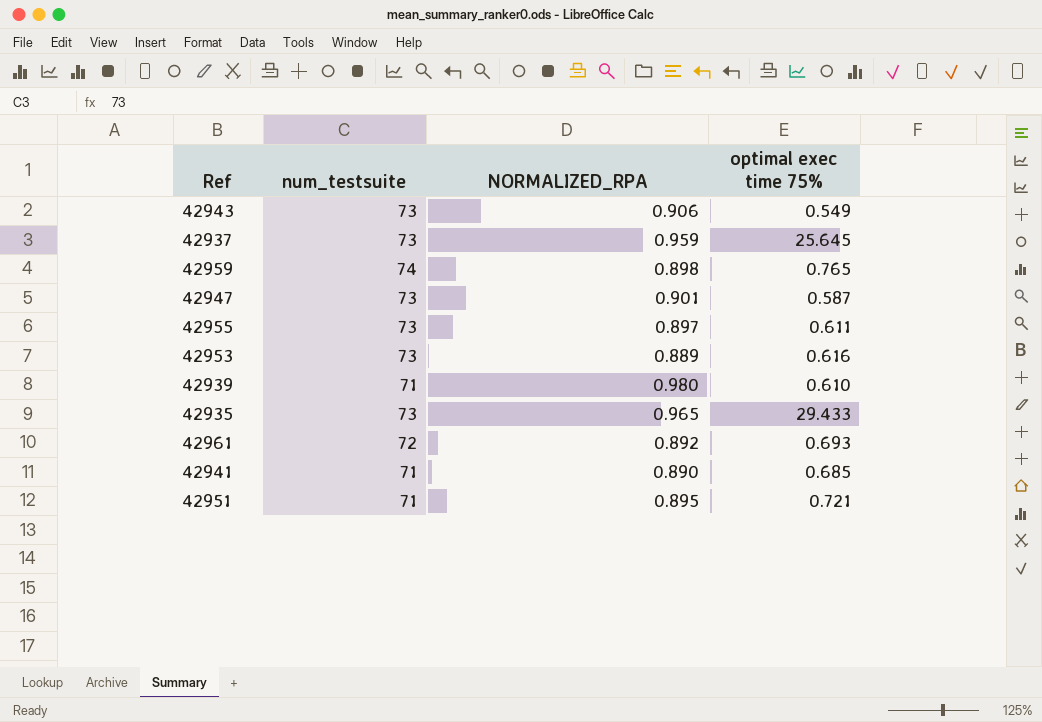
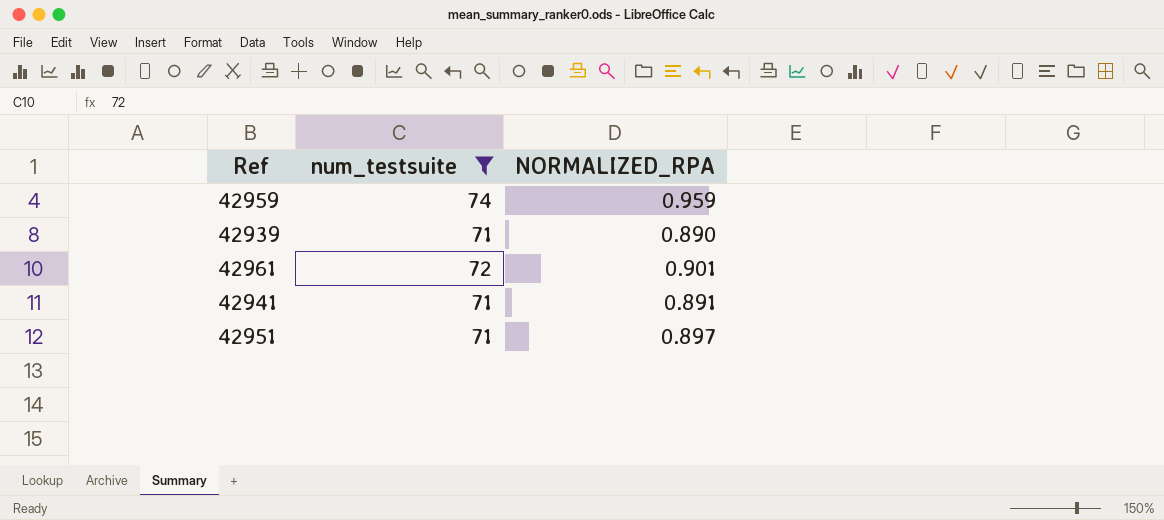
filter: none -> num_testsuite != 73
column optimal exec time 75% | position: 4 -> none
42959 | NORMALIZED_RPA: 0.898 -> 0.959
42939 | NORMALIZED_RPA: 0.980 -> 0.890
42961 | NORMALIZED_RPA: 0.892 -> 0.901
42941 | NORMALIZED_RPA: 0.890 -> 0.891
42951 | NORMALIZED_RPA: 0.895 -> 0.897

